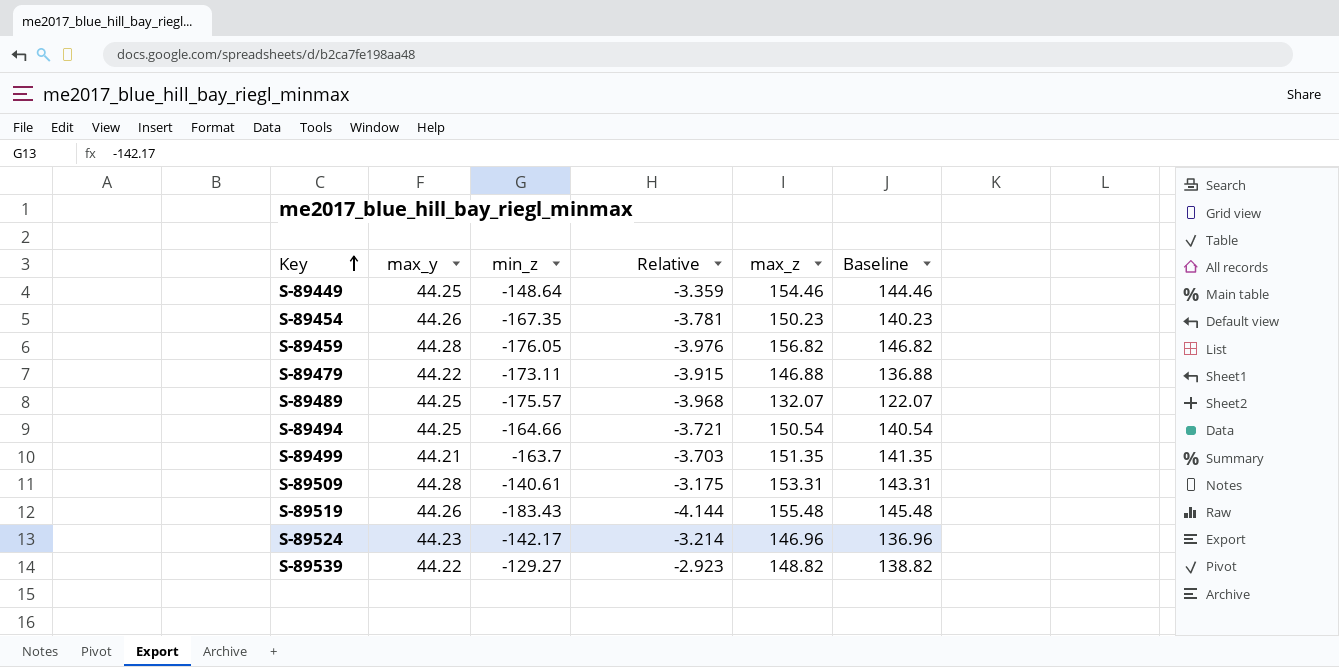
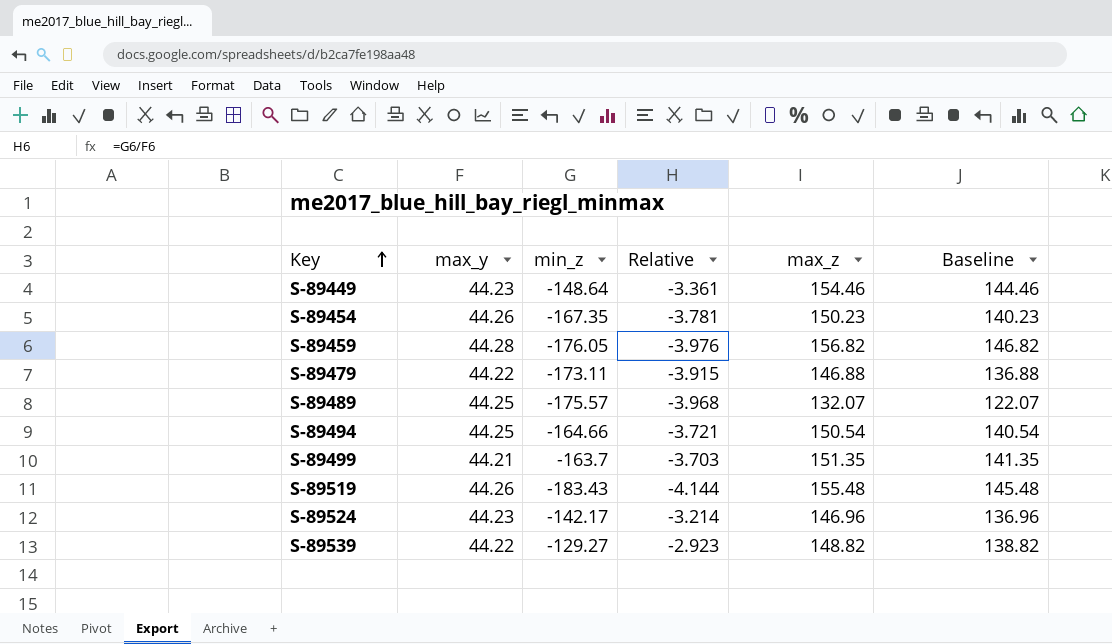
row S-89509: 44.28 | -140.61 | -3.175 | 153.31 | 143.31 -> none
S-89449 | max_y: 44.25 -> 44.23
S-89449 | Relative: -3.359 -> -3.361

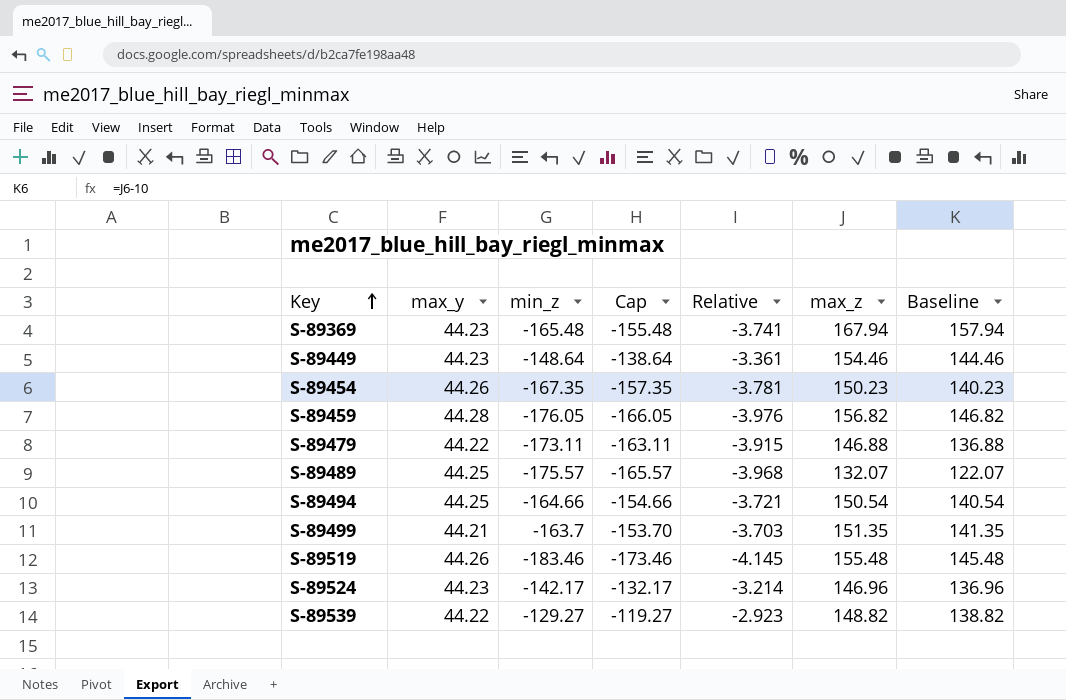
column Cap | formula: none -> [min_z] + 10
row S-89369: none -> 44.23 | -165.48 | -155.48 | -3.741 | 167.94 | 157.94
S-89519 | min_z: -183.43 -> -183.46
S-89519 | Relative: -4.144 -> -4.145

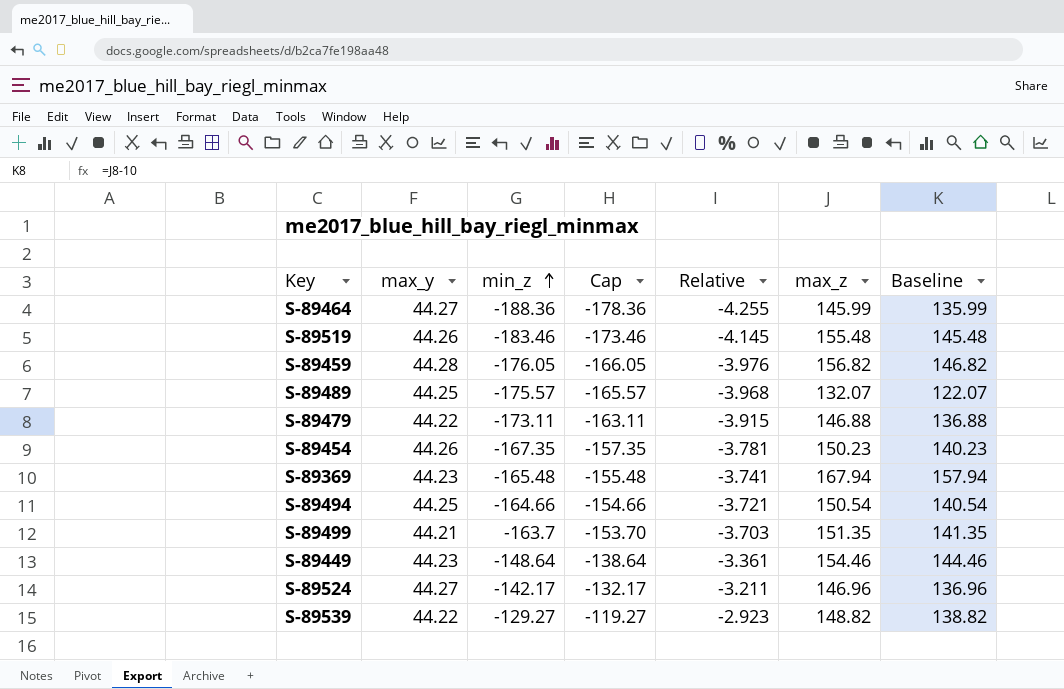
row order: Key ascending -> min_z ascending
row S-89464: none -> 44.27 | -188.36 | -178.36 | -4.255 | 145.99 | 135.99
S-89524 | max_y: 44.23 -> 44.27
S-89524 | Relative: -3.214 -> -3.211

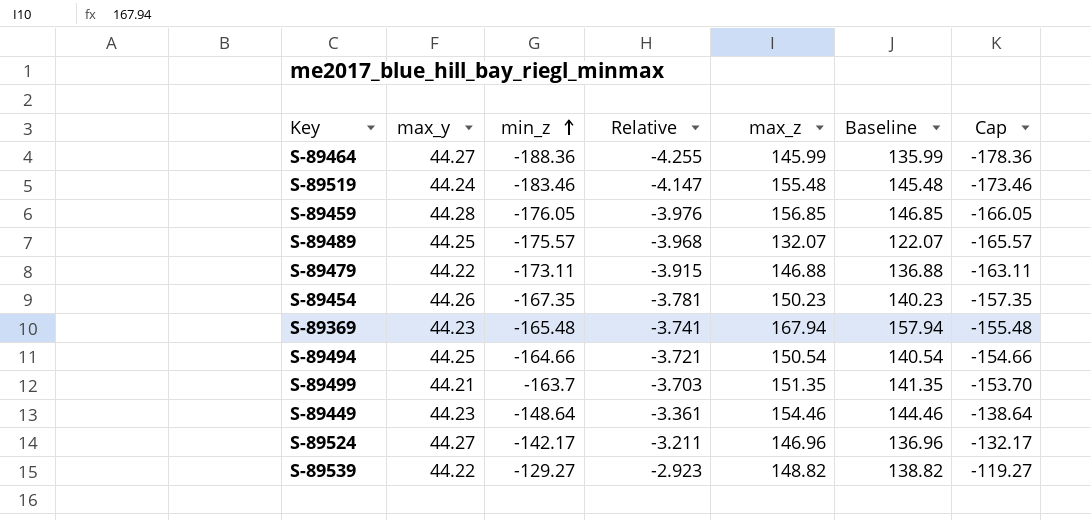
column Cap | position: 4 -> 7
S-89519 | max_y: 44.26 -> 44.24
S-89519 | Relative: -4.145 -> -4.147
S-89459 | max_z: 156.82 -> 156.85
S-89459 | Baseline: 146.82 -> 146.85

